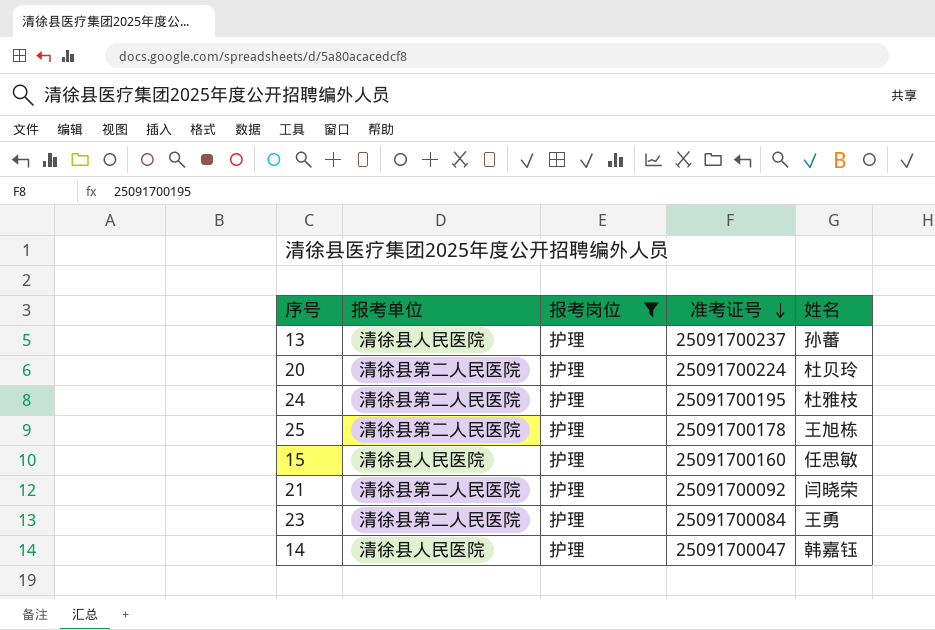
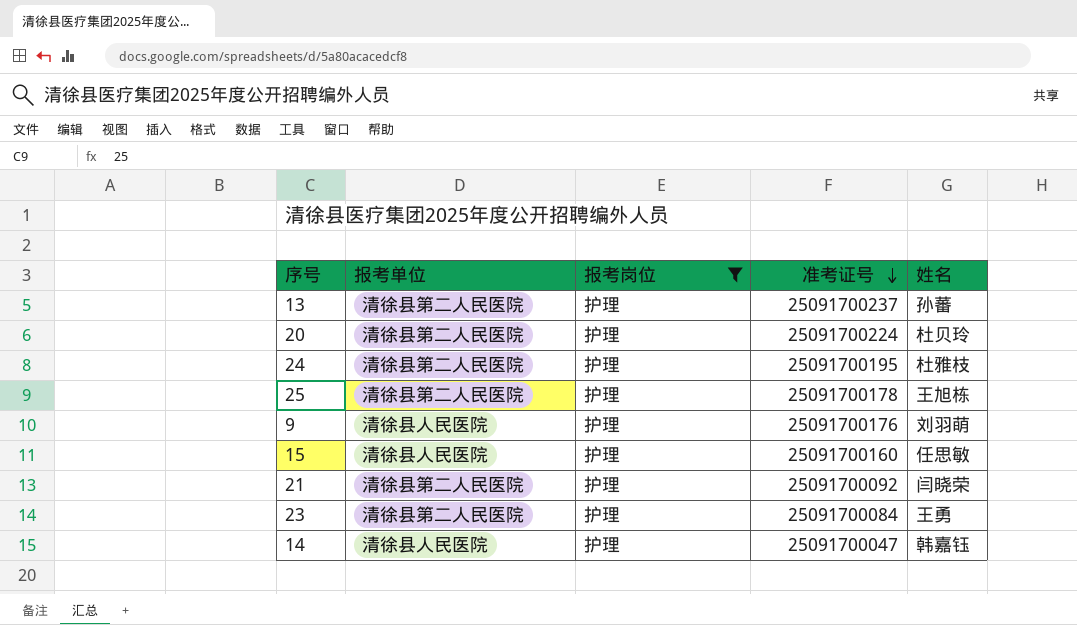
13 | 报考单位: 清徐县人民医院 -> 清徐县第二人民医院
row 9: none -> 清徐县人民医院 | 护理 | 25091700176 | 刘羽萌

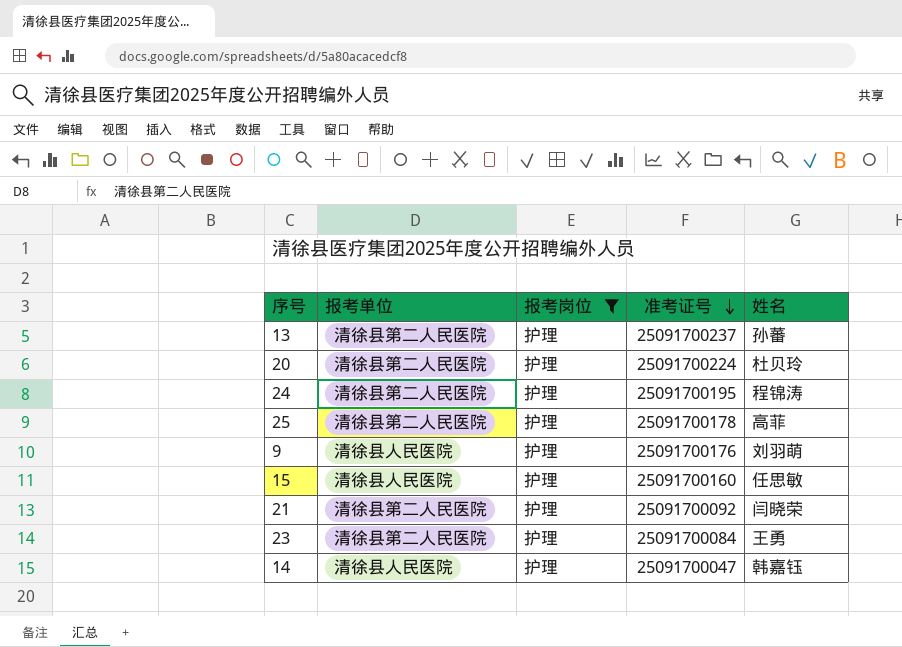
24 | 姓名: 杜雅枝 -> 程锦涛
25 | 姓名: 王旭栋 -> 高菲

